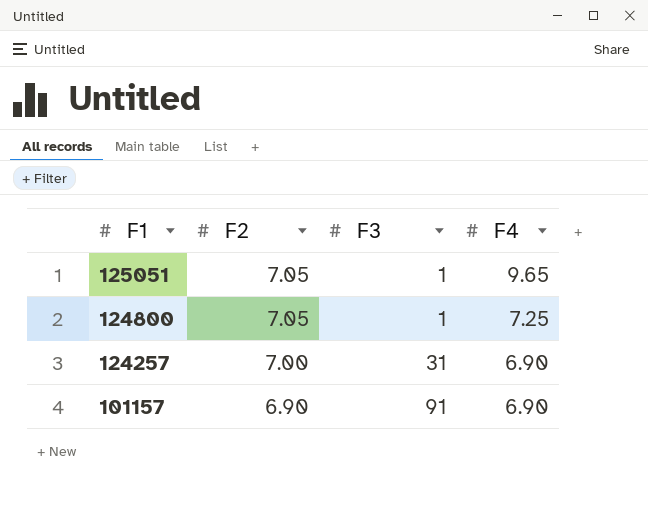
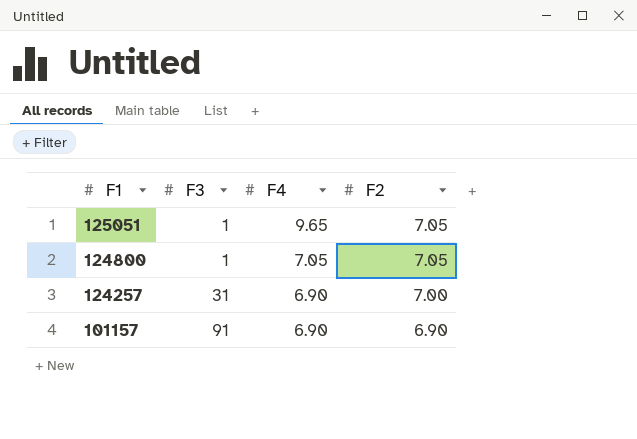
column F2 | position: 2 -> 4
124800 | F4: 7.25 -> 7.05

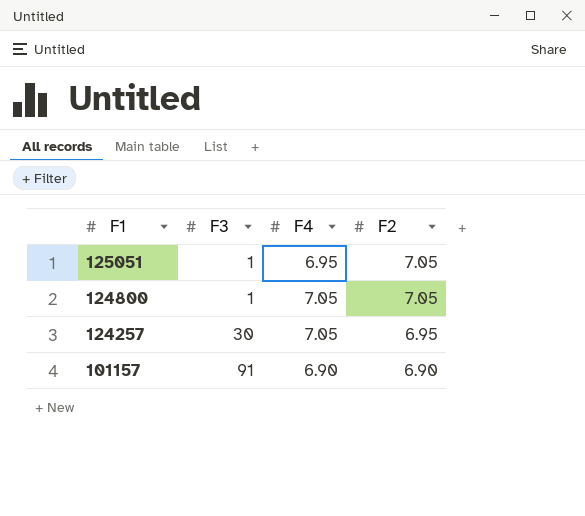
125051 | F4: 9.65 -> 6.95
124257 | F3: 31 -> 30
124257 | F4: 6.90 -> 7.05
124257 | F2: 7.00 -> 6.95

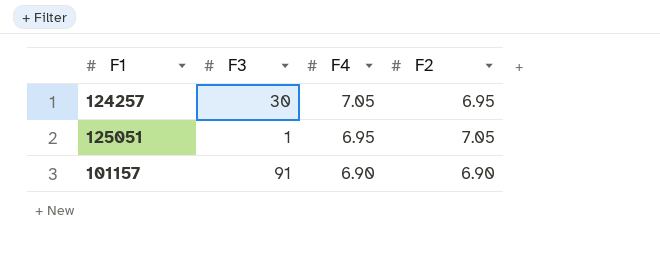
row order: F1 descending -> F4 descending
row 124800: 1 | 7.05 | 7.05 -> none

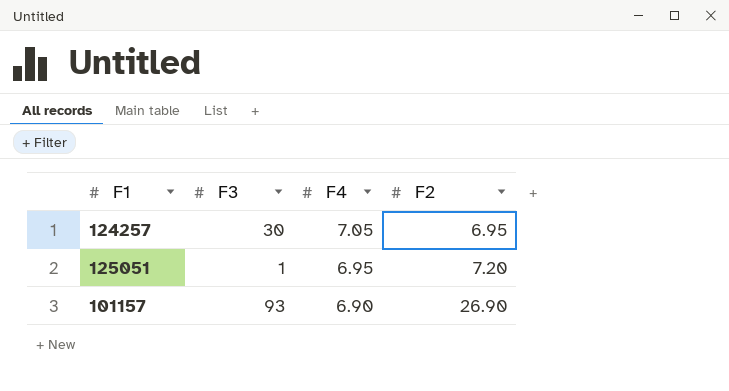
125051 | F2: 7.05 -> 7.20
101157 | F3: 91 -> 93
101157 | F2: 6.90 -> 26.90

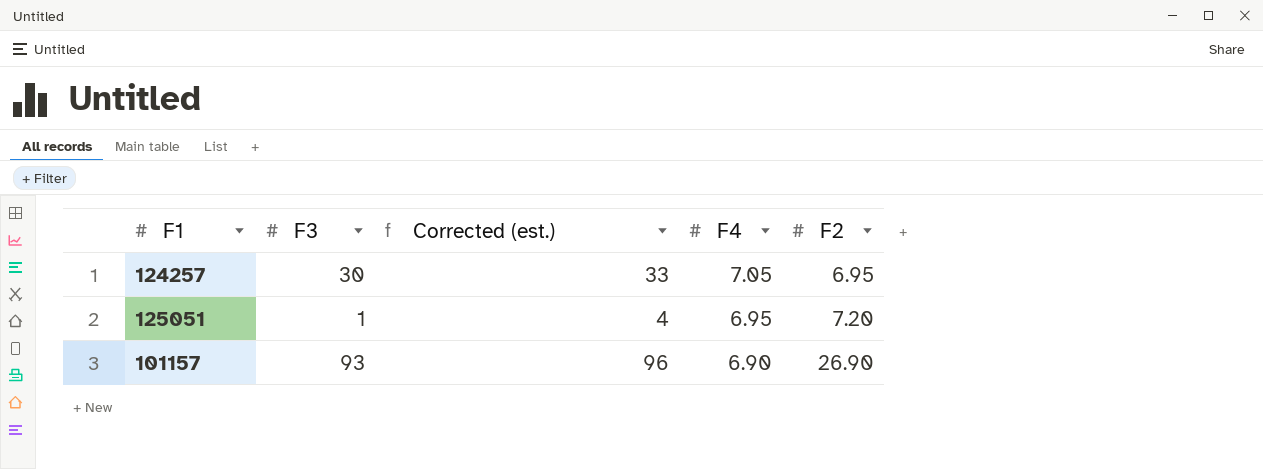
column Corrected (est.) | formula: none -> [F3] + 3

